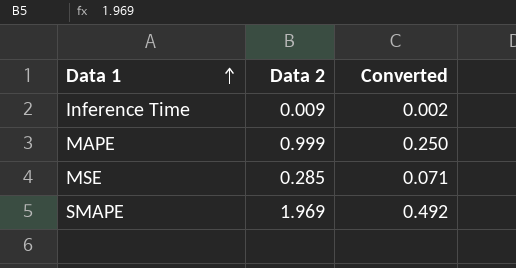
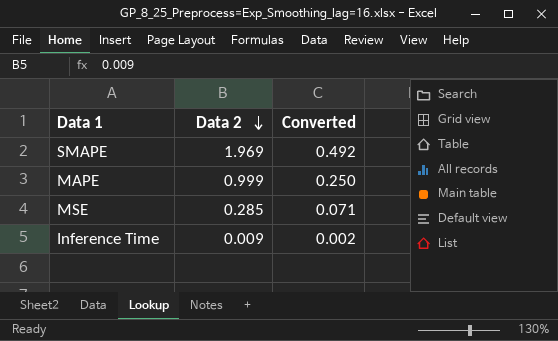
row order: Data 1 ascending -> Data 2 descending

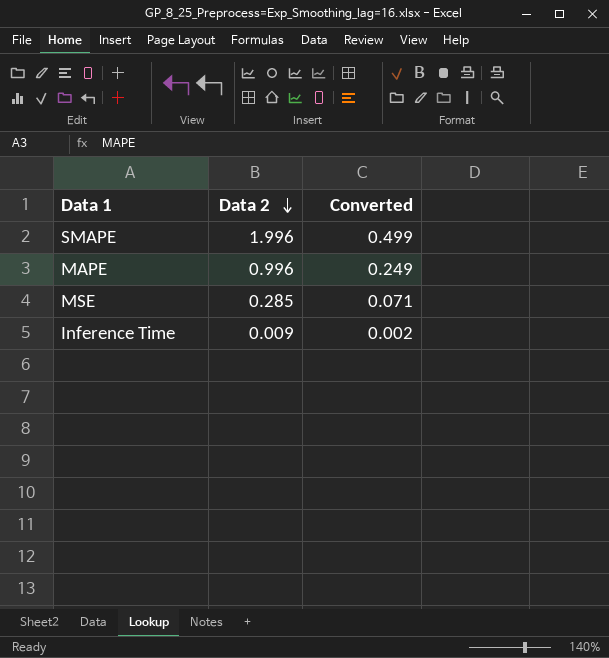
SMAPE | Data 2: 1.969 -> 1.996
SMAPE | Converted: 0.492 -> 0.499
MAPE | Data 2: 0.999 -> 0.996
MAPE | Converted: 0.250 -> 0.249

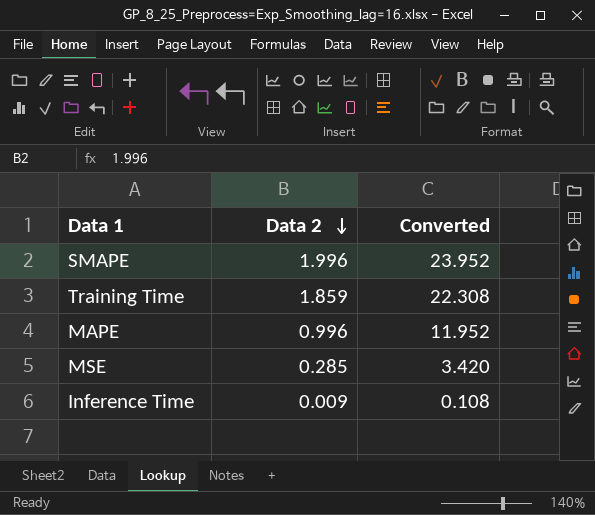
column Converted | formula: [Data 2] * 0.25 -> [Data 2] * 12
row Training Time: none -> 1.859 | 22.308

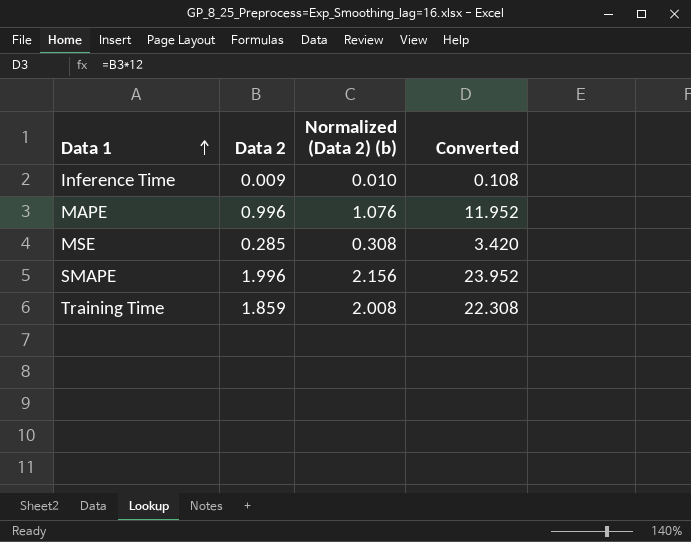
row order: Data 2 descending -> Data 1 ascending
column Normalized (Data 2) (b) | formula: none -> [Data 2] * 1.08

